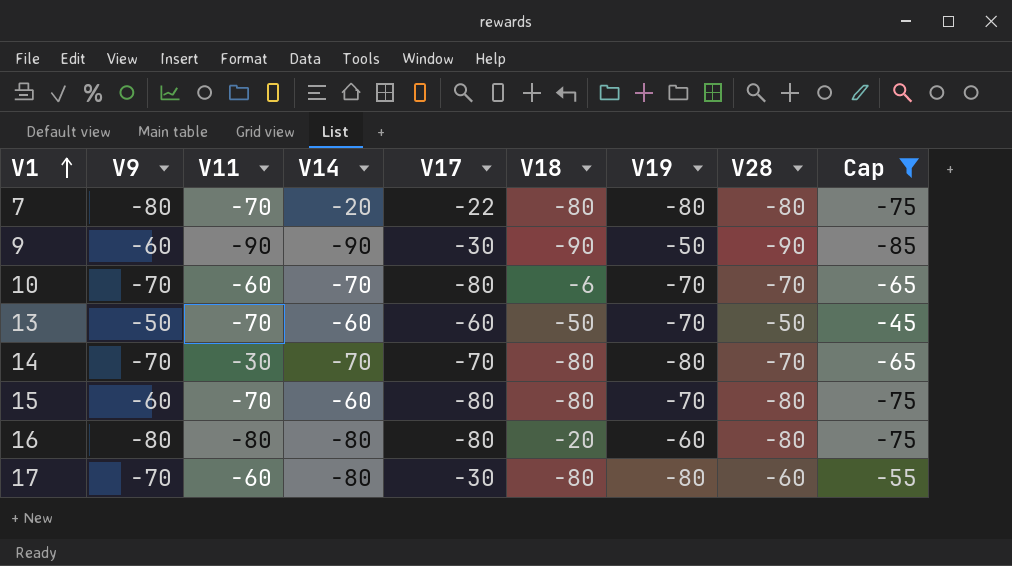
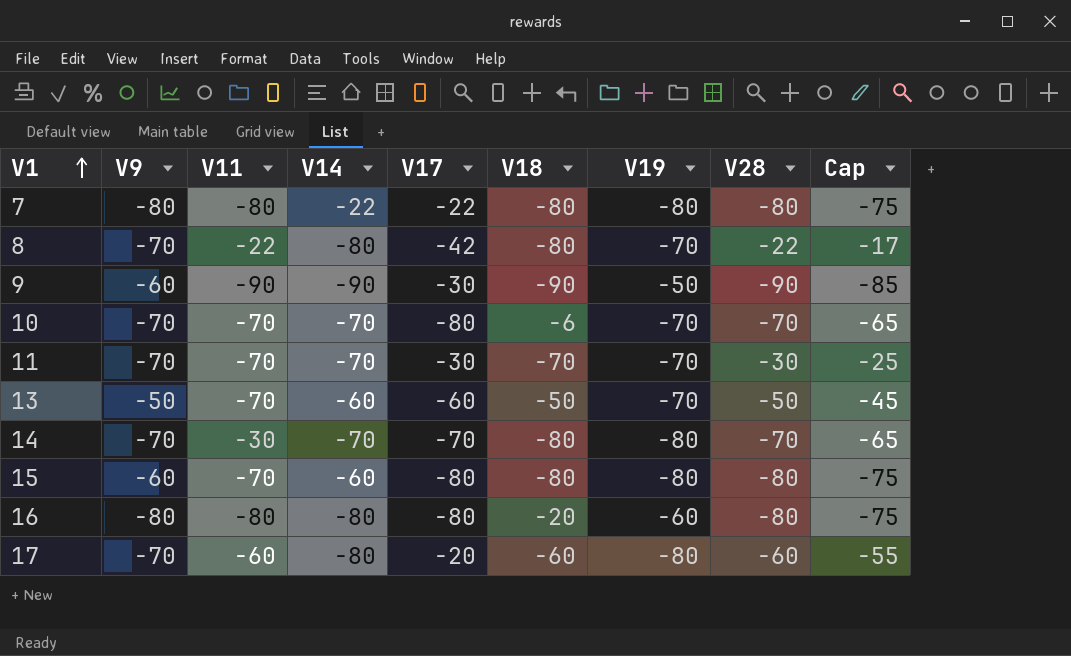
filter: Cap <= -45 -> none
7 | V11: -70 -> -80
7 | V14: -20 -> -22
10 | V11: -60 -> -70
15 | V19: -70 -> -80
17 | V17: -30 -> -20
17 | V18: -80 -> -60

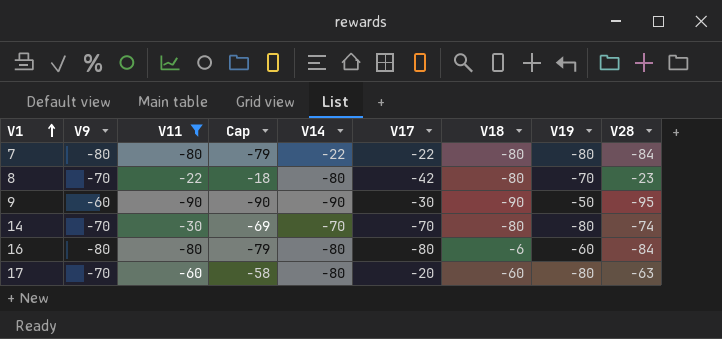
filter: none -> V11 != -70
column Cap | position: 9 -> 4
7 | Cap: -75 -> -79
7 | V28: -80 -> -84
8 | Cap: -17 -> -18
8 | V28: -22 -> -23
9 | Cap: -85 -> -90
9 | V28: -90 -> -95
14 | Cap: -65 -> -69
14 | V28: -70 -> -74
16 | Cap: -75 -> -79
16 | V18: -20 -> -6
16 | V28: -80 -> -84
17 | Cap: -55 -> -58
17 | V28: -60 -> -63

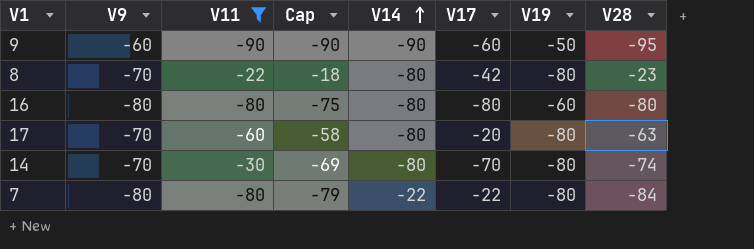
row order: V1 ascending -> V14 ascending
column V18 | position: 7 -> none
9 | V17: -30 -> -60
8 | V19: -70 -> -80
16 | Cap: -79 -> -75
16 | V28: -84 -> -80
14 | V14: -70 -> -80

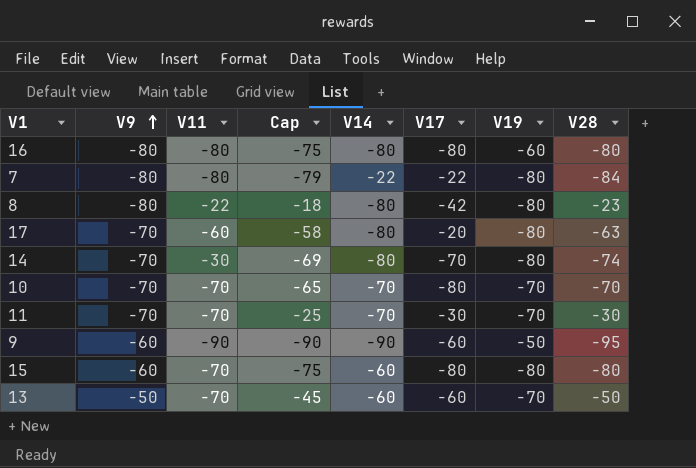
filter: V11 != -70 -> none
row order: V14 ascending -> V9 ascending
8 | V9: -70 -> -80

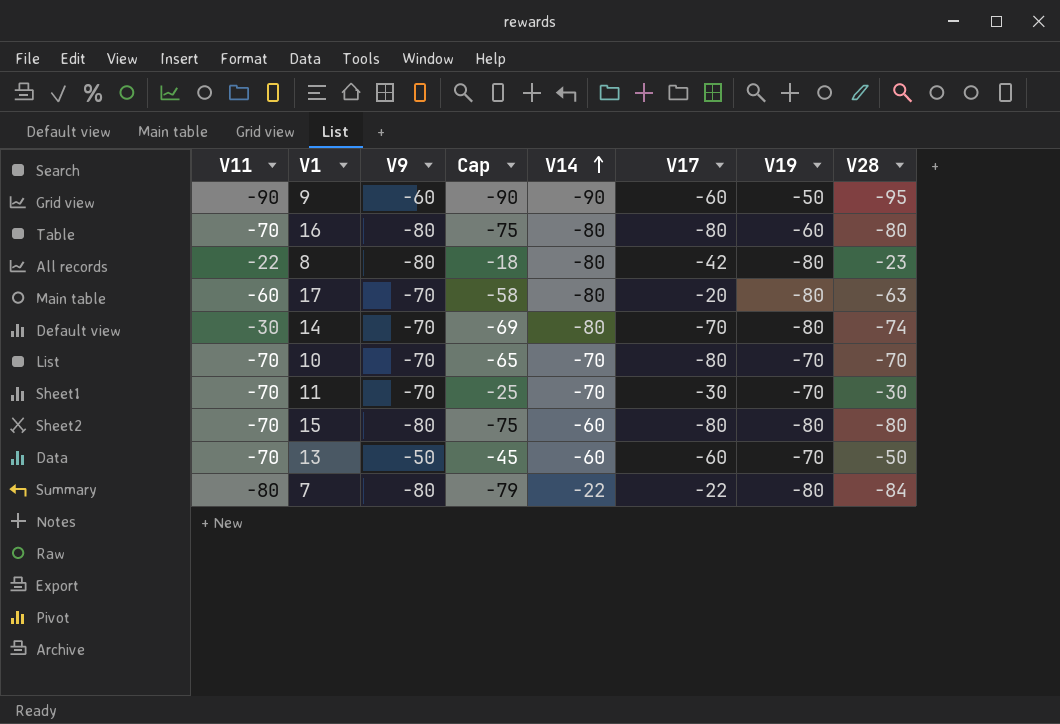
row order: V9 ascending -> V14 ascending
column V11 | position: 3 -> 1
16 | V11: -80 -> -70
15 | V9: -60 -> -80

